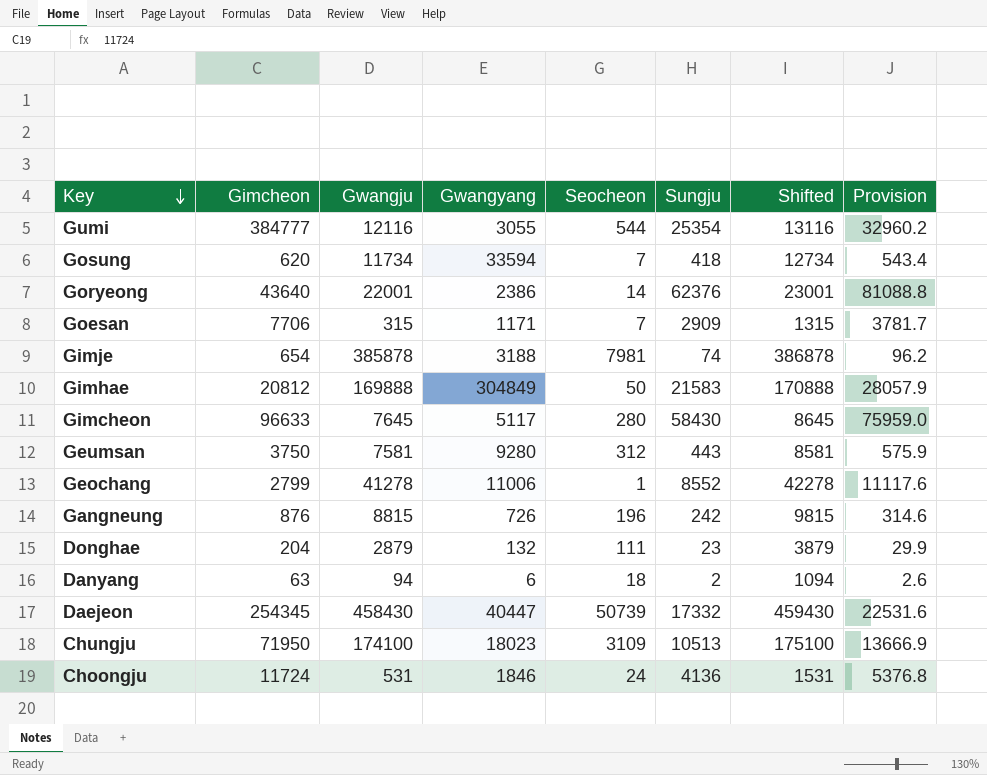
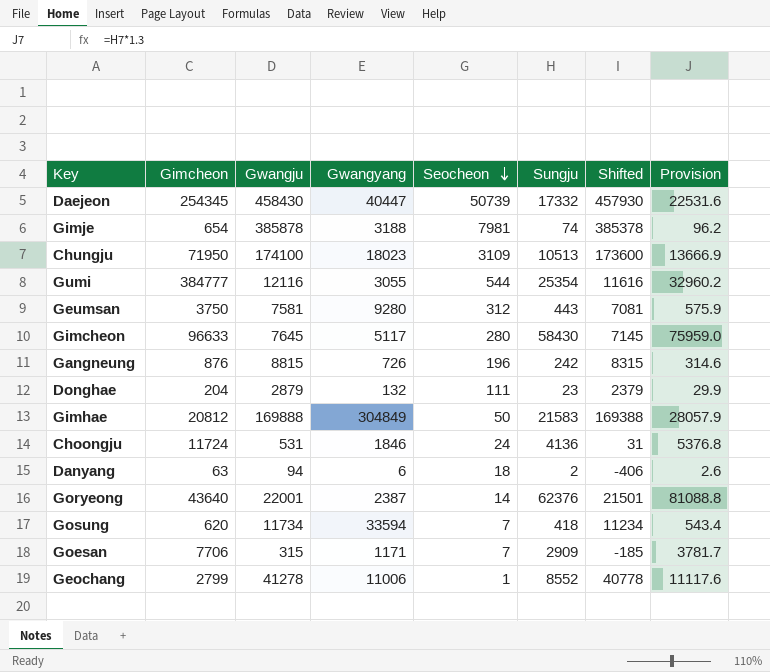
row order: Key descending -> Seocheon descending
column Shifted | formula: [Gwangju] + 1000 -> [Gwangju] - 500
Goryeong | Gwangyang: 2386 -> 2387

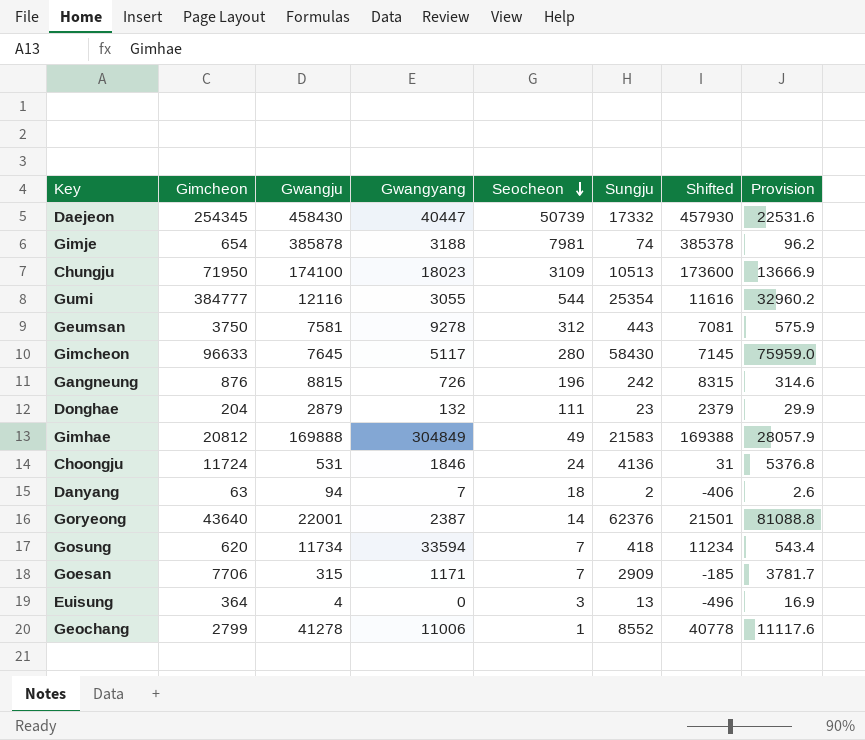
Geumsan | Gwangyang: 9280 -> 9278
Gimhae | Seocheon: 50 -> 49
Danyang | Gwangyang: 6 -> 7
row Euisung: none -> 364 | 4 | 0 | 3 | 13 | -496 | 16.9

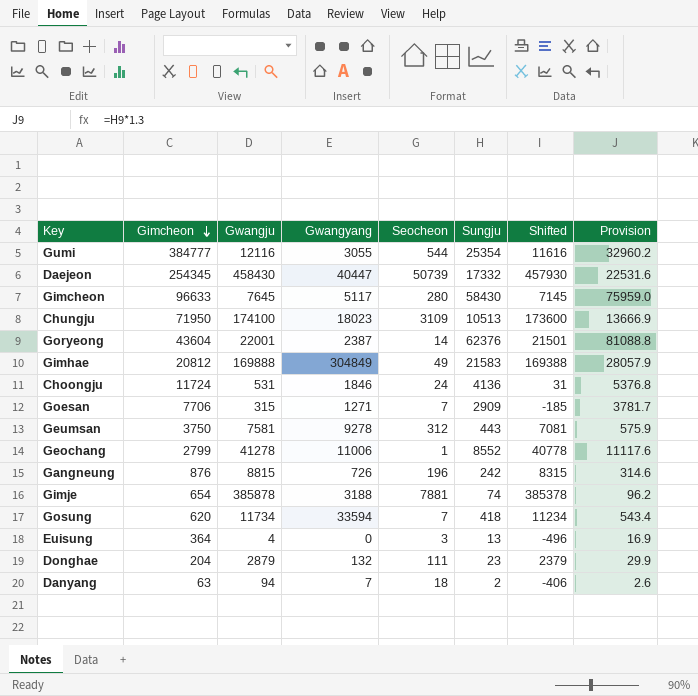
row order: Seocheon descending -> Gimcheon descending
Goryeong | Gimcheon: 43640 -> 43604
Goesan | Gwangyang: 1171 -> 1271
Gimje | Seocheon: 7981 -> 7881

